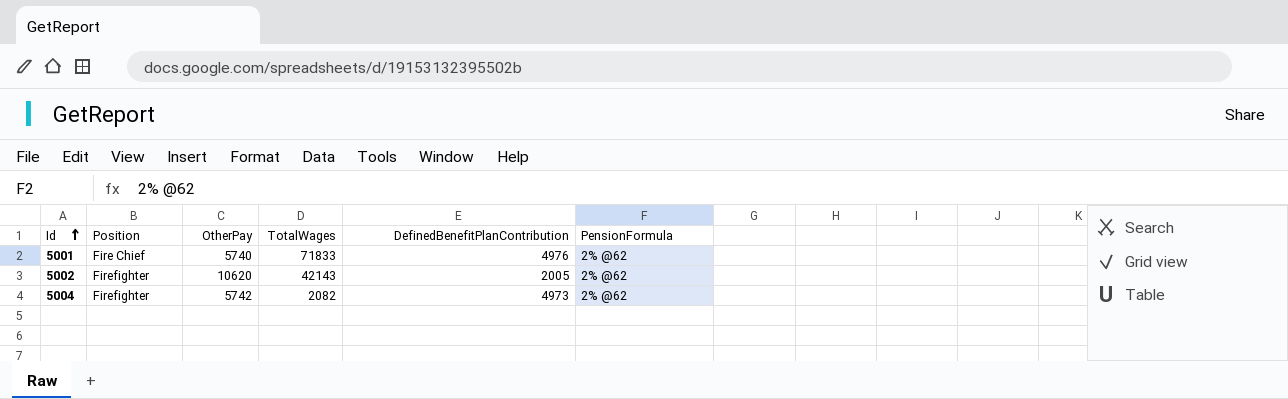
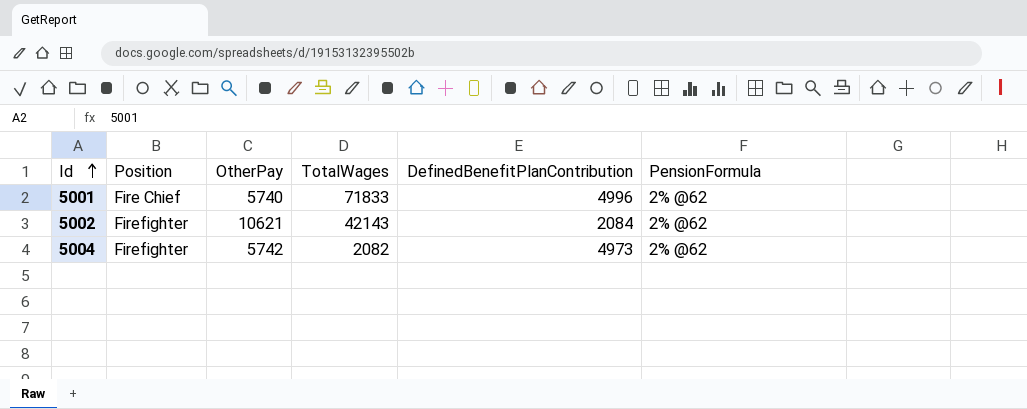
5001 | DefinedBenefitPlanContribution: 4976 -> 4996
5002 | OtherPay: 10620 -> 10621
5002 | DefinedBenefitPlanContribution: 2005 -> 2084

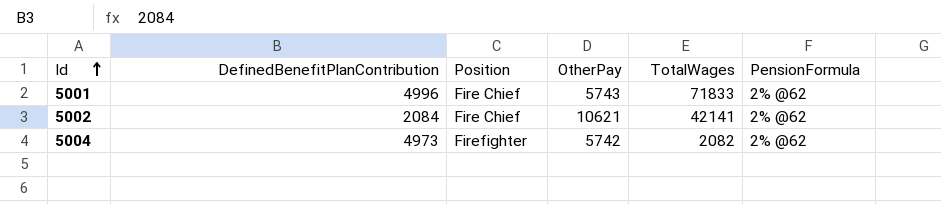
column DefinedBenefitPlanContribution | position: 5 -> 2
5001 | OtherPay: 5740 -> 5743
5002 | Position: Firefighter -> Fire Chief
5002 | TotalWages: 42143 -> 42141

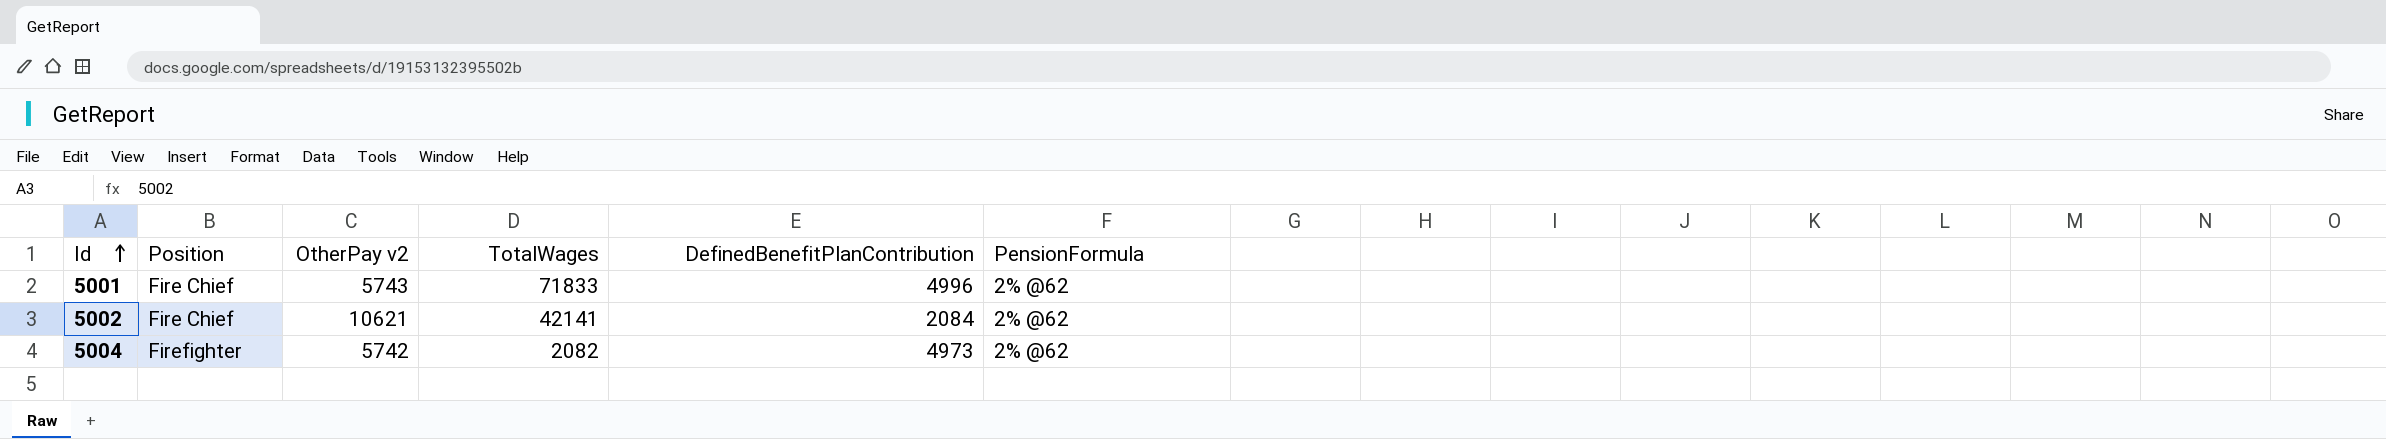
column name: OtherPay -> OtherPay v2
column DefinedBenefitPlanContribution | position: 2 -> 5

